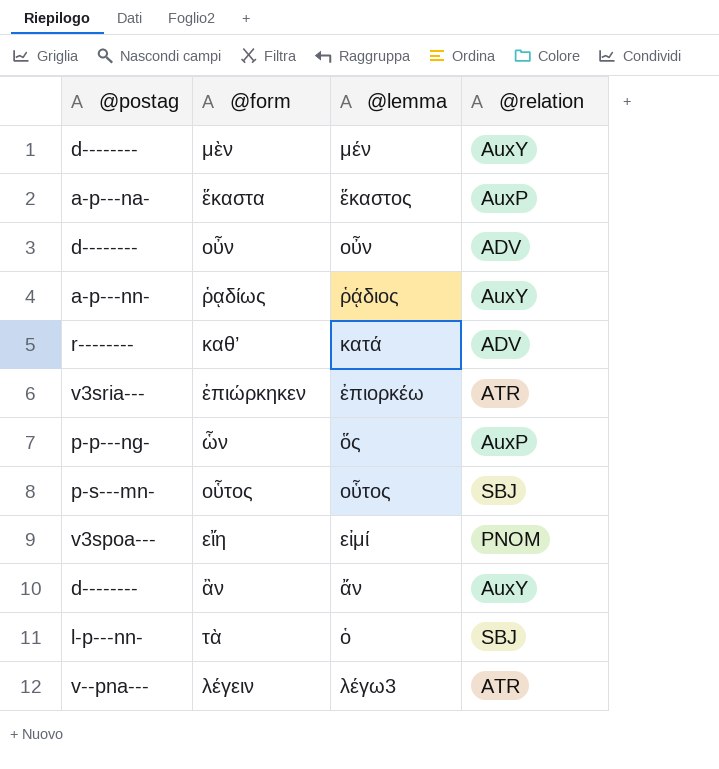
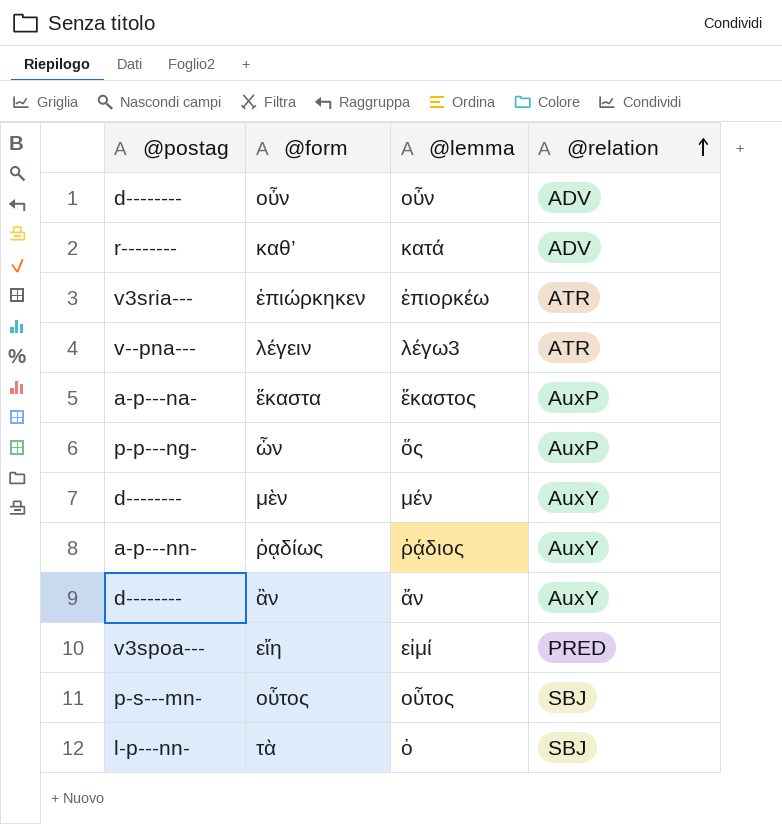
row order: none -> @relation ascending
εἴη | @relation: PNOM -> PRED

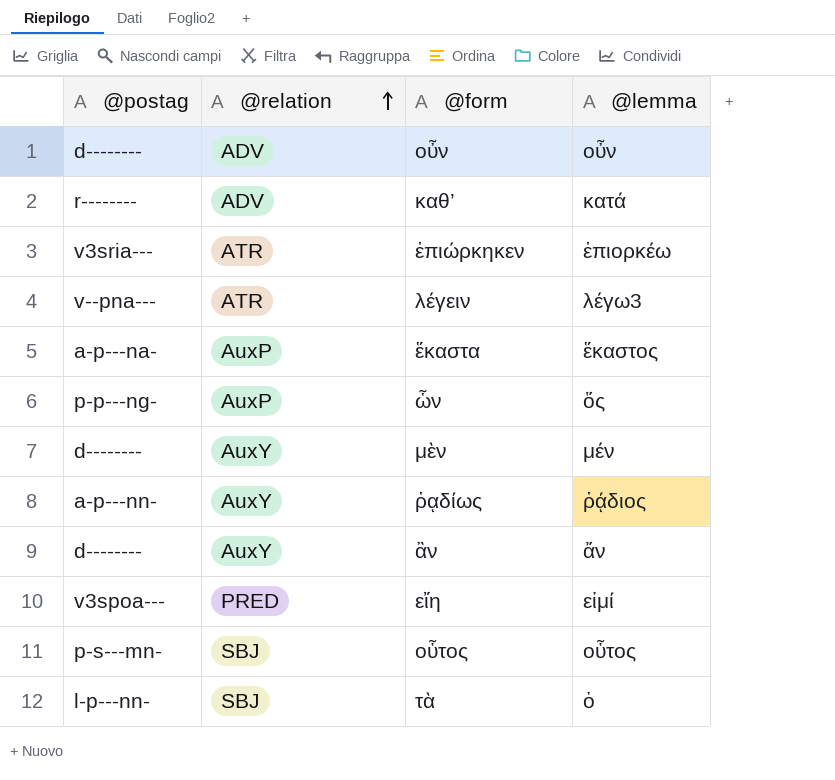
column @relation | position: 4 -> 2

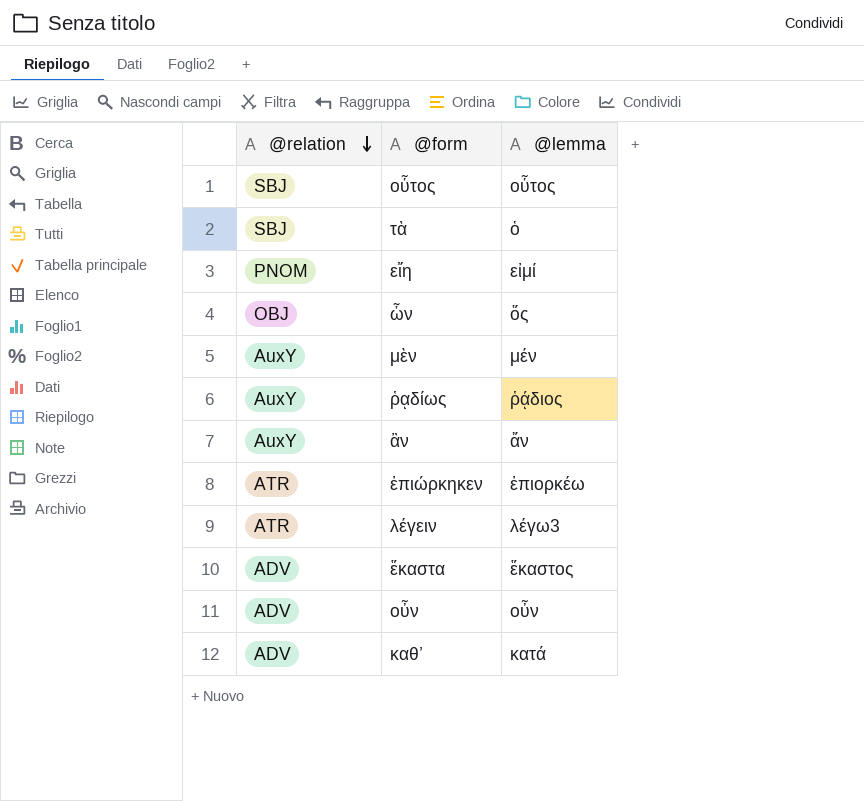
row order: @relation ascending -> @relation descending
column @postag | position: 1 -> none
εἴη | @relation: PRED -> PNOM
ὧν | @relation: AuxP -> OBJ
ἕκαστα | @relation: AuxP -> ADV

